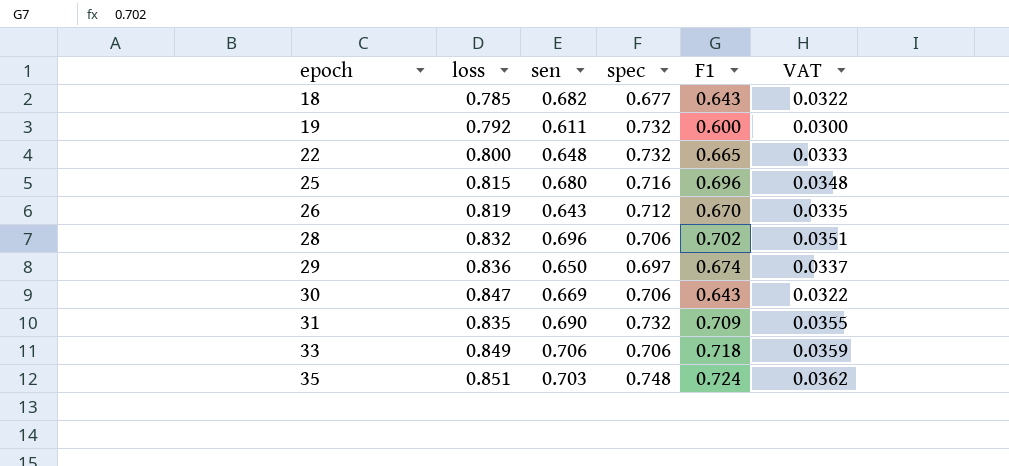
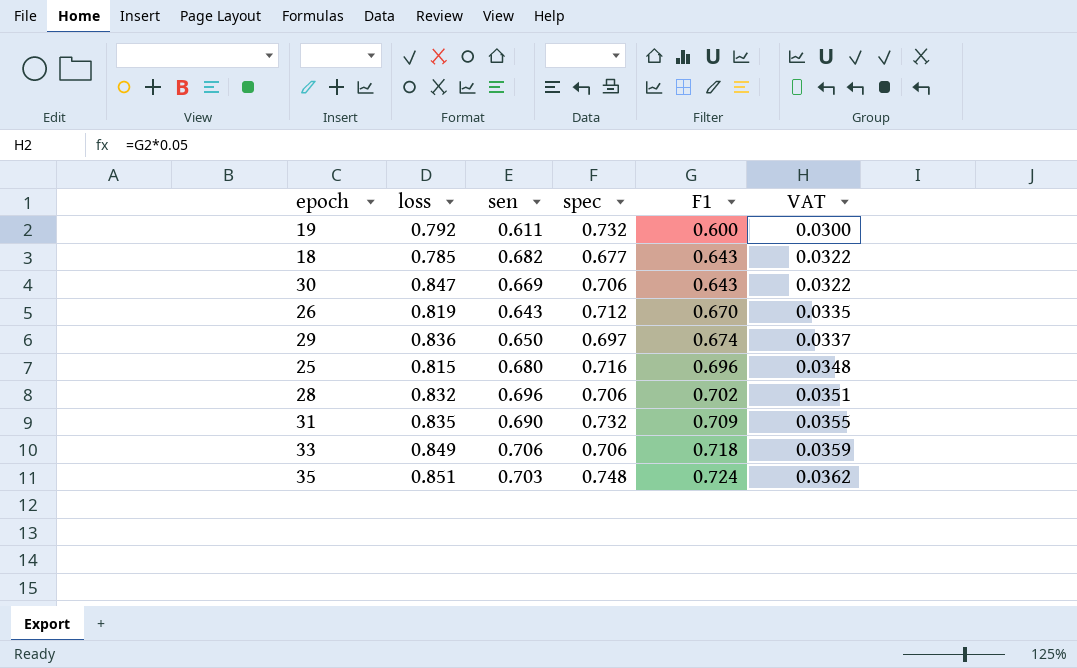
row order: epoch ascending -> F1 ascending
row 22: 0.800 | 0.648 | 0.732 | 0.665 | 0.0333 -> none

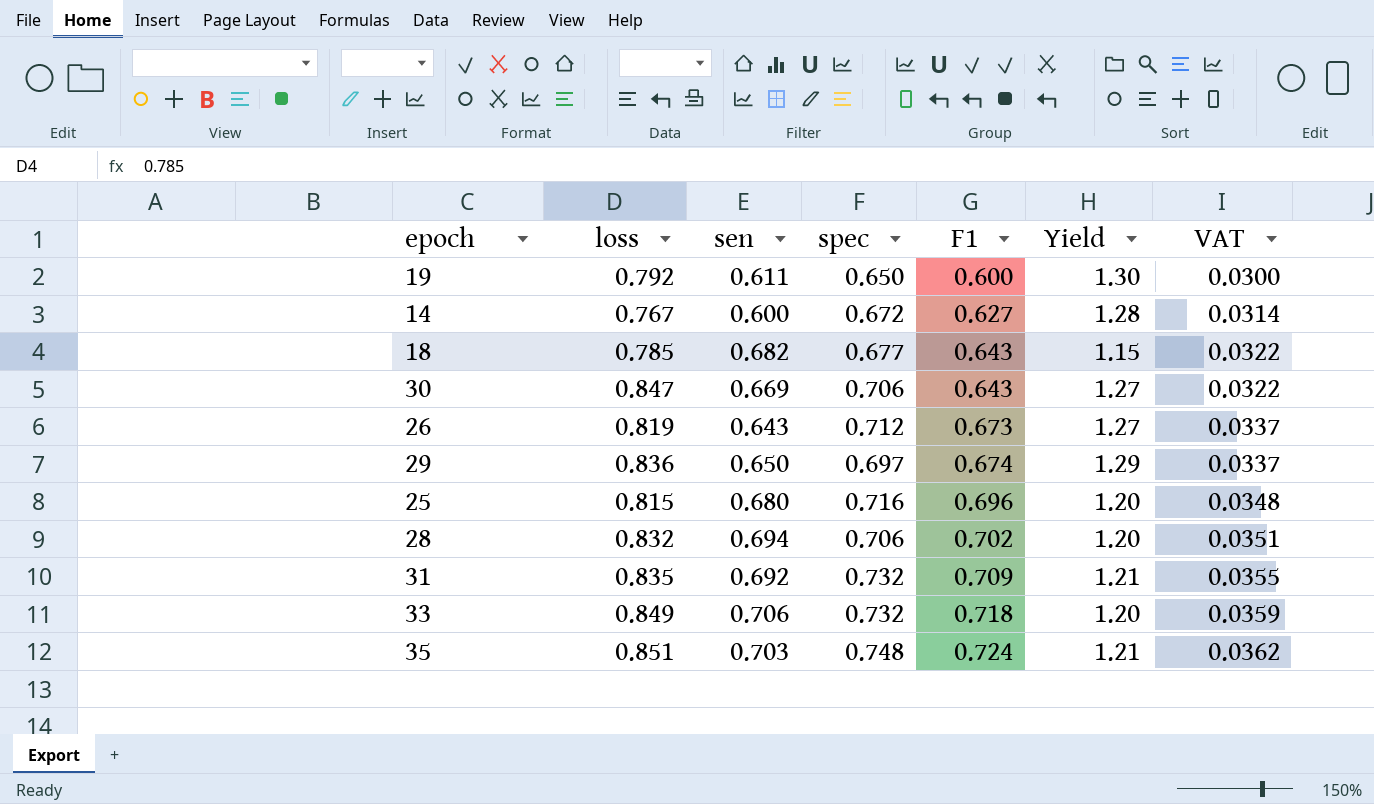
column Yield | formula: none -> [loss] / [sen]
19 | spec: 0.732 -> 0.650
row 14: none -> 0.767 | 0.600 | 0.672 | 0.627 | 1.28 | 0.0314
26 | F1: 0.670 -> 0.673
26 | VAT: 0.0335 -> 0.0337
28 | sen: 0.696 -> 0.694
31 | sen: 0.690 -> 0.692
33 | spec: 0.706 -> 0.732

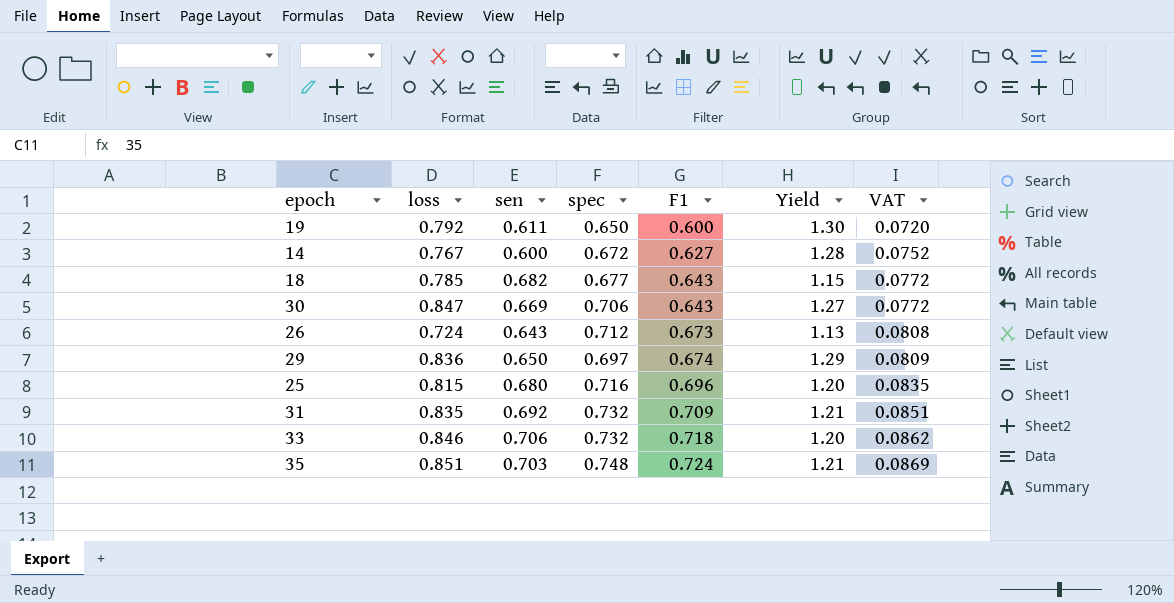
column VAT | formula: [F1] * 0.05 -> [F1] * 0.12
row 28: 0.832 | 0.694 | 0.706 | 0.702 | 1.20 | 0.0351 -> none
26 | loss: 0.819 -> 0.724
26 | Yield: 1.27 -> 1.13
33 | loss: 0.849 -> 0.846

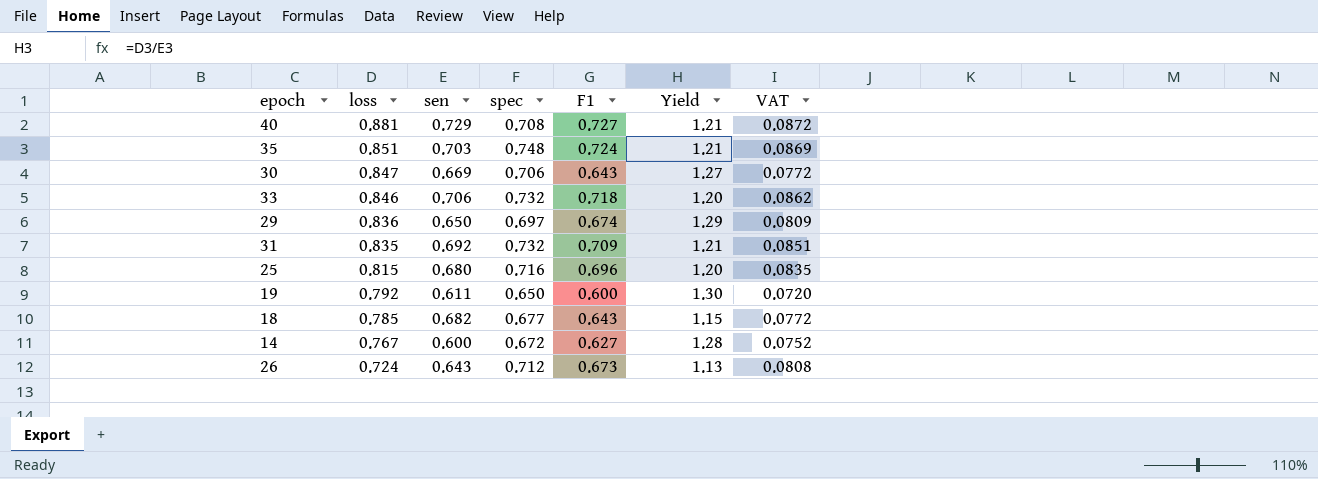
row order: F1 ascending -> loss descending
row 40: none -> 0.881 | 0.729 | 0.708 | 0.727 | 1.21 | 0.0872

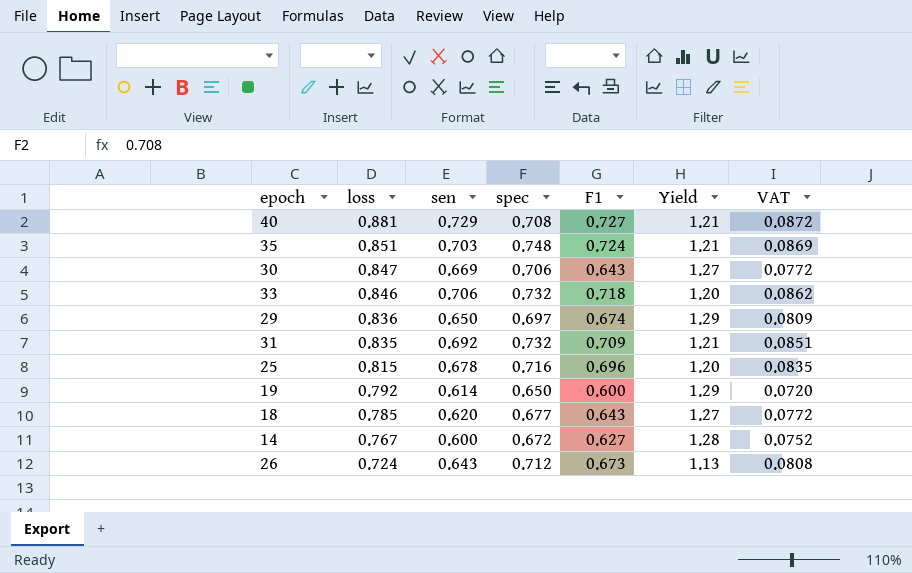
25 | sen: 0.680 -> 0.678
19 | sen: 0.611 -> 0.614
19 | Yield: 1.30 -> 1.29
18 | sen: 0.682 -> 0.620
18 | Yield: 1.15 -> 1.27

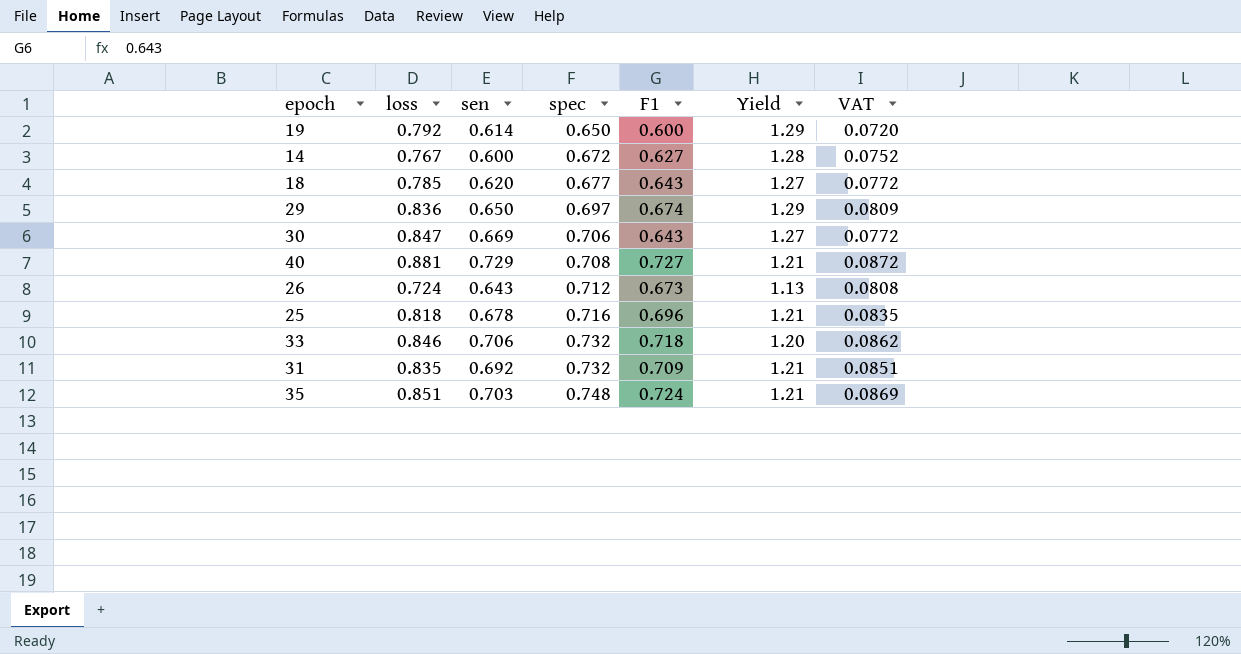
row order: loss descending -> spec ascending
25 | loss: 0.815 -> 0.818
25 | Yield: 1.20 -> 1.21

